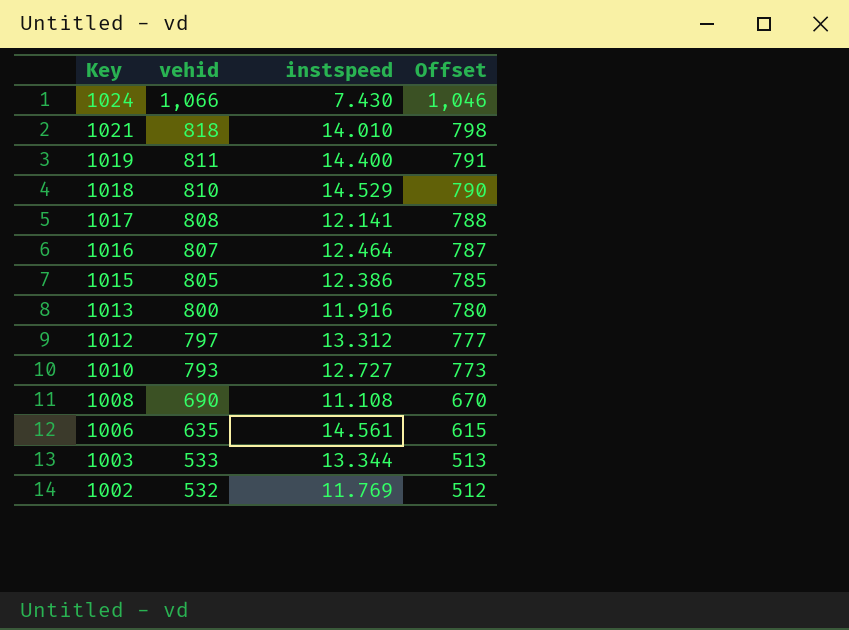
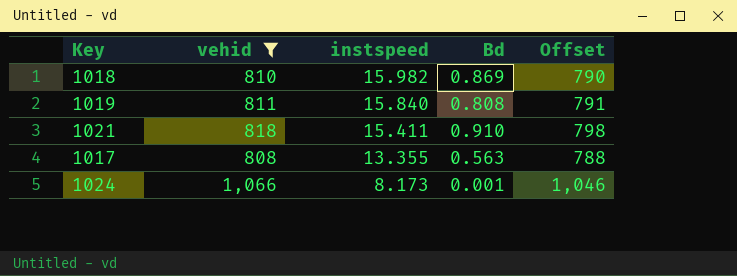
filter: none -> vehid >= 808
row order: Key descending -> instspeed descending
column Bd | position: none -> 4
1018 | instspeed: 14.529 -> 15.982
1019 | instspeed: 14.400 -> 15.840
1021 | instspeed: 14.010 -> 15.411
1017 | instspeed: 12.141 -> 13.355
1024 | instspeed: 7.430 -> 8.173

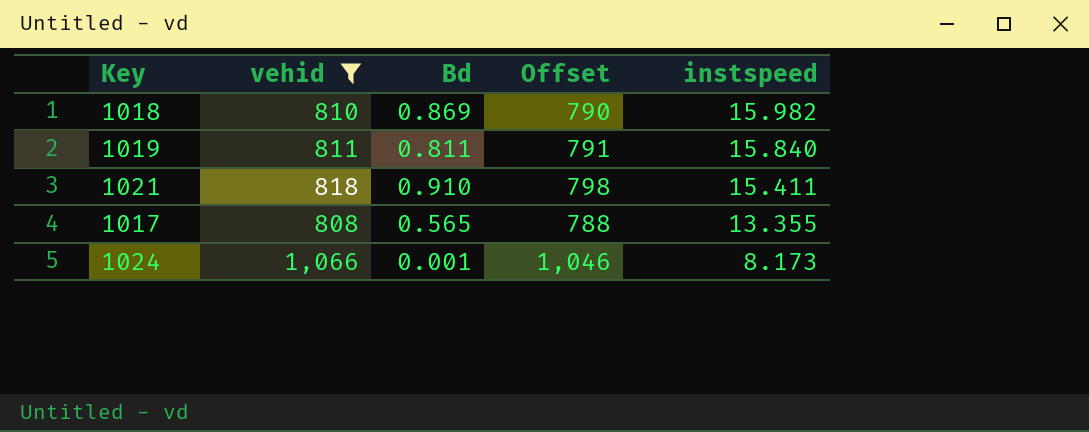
column instspeed | position: 3 -> 5
1019 | Bd: 0.808 -> 0.811
1017 | Bd: 0.563 -> 0.565

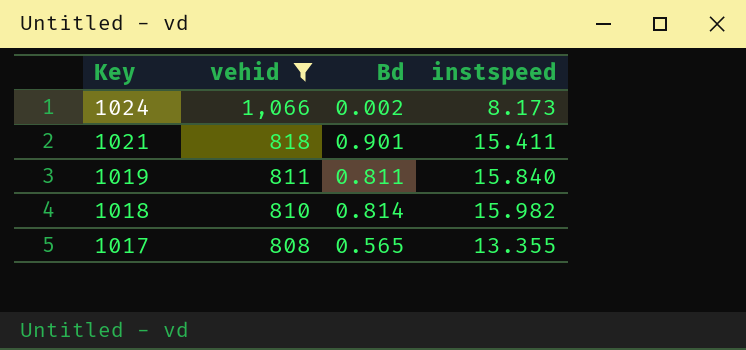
row order: instspeed descending -> Key descending
column Offset | formula: [vehid] - 20 -> none
1024 | Bd: 0.001 -> 0.002
1021 | Bd: 0.910 -> 0.901
1018 | Bd: 0.869 -> 0.814

